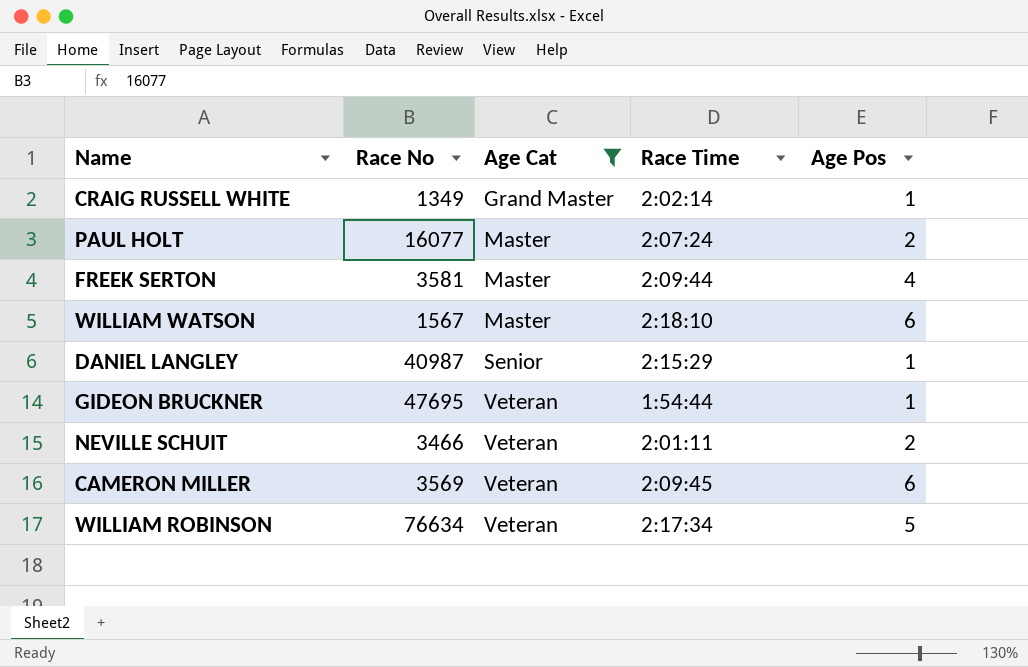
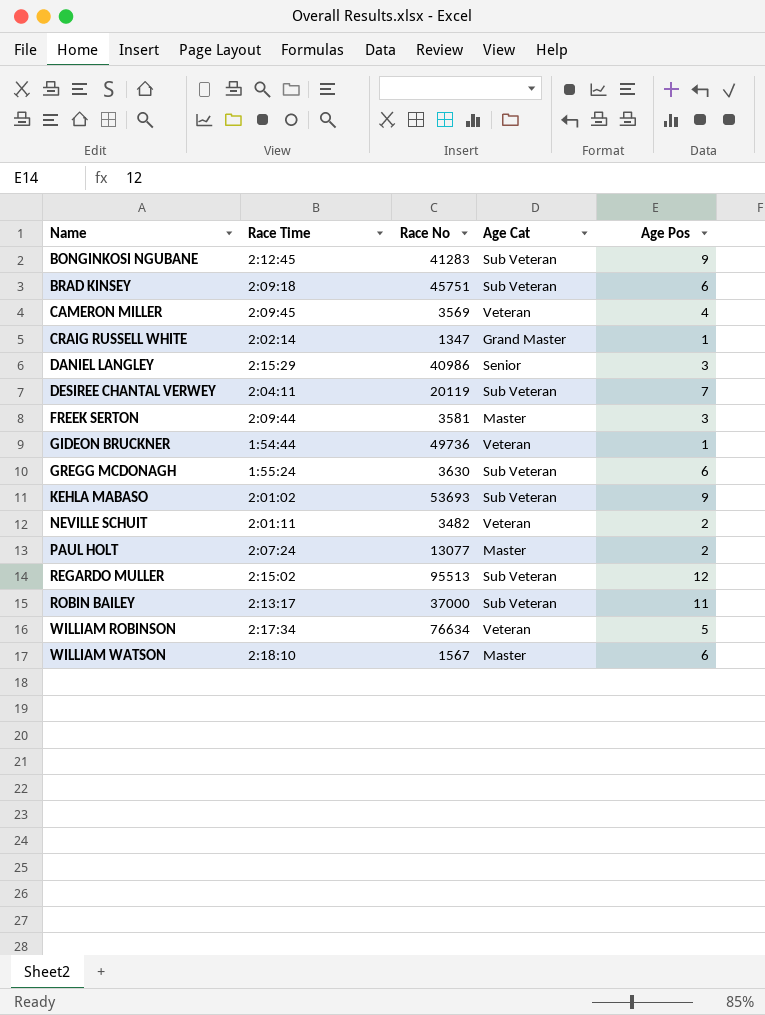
filter: Age Cat != Sub Veteran -> none
row order: Age Cat ascending -> Name ascending
column Race Time | position: 4 -> 2
CAMERON MILLER | Age Pos: 6 -> 4
CRAIG RUSSELL WHITE | Race No: 1349 -> 1347
DANIEL LANGLEY | Race No: 40987 -> 40986
DANIEL LANGLEY | Age Pos: 1 -> 3
FREEK SERTON | Age Pos: 4 -> 3
GIDEON BRUCKNER | Race No: 47695 -> 49736
NEVILLE SCHUIT | Race No: 3466 -> 3482
PAUL HOLT | Race No: 16077 -> 13077

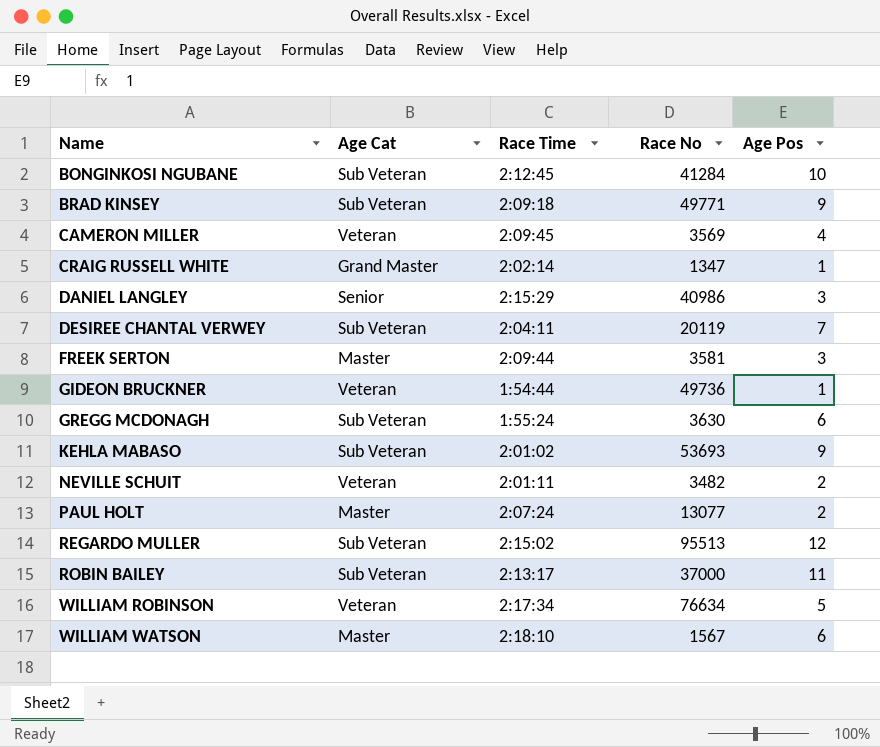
column Age Cat | position: 4 -> 2
BONGINKOSI NGUBANE | Race No: 41283 -> 41284
BONGINKOSI NGUBANE | Age Pos: 9 -> 10
BRAD KINSEY | Race No: 45751 -> 49771
BRAD KINSEY | Age Pos: 6 -> 9

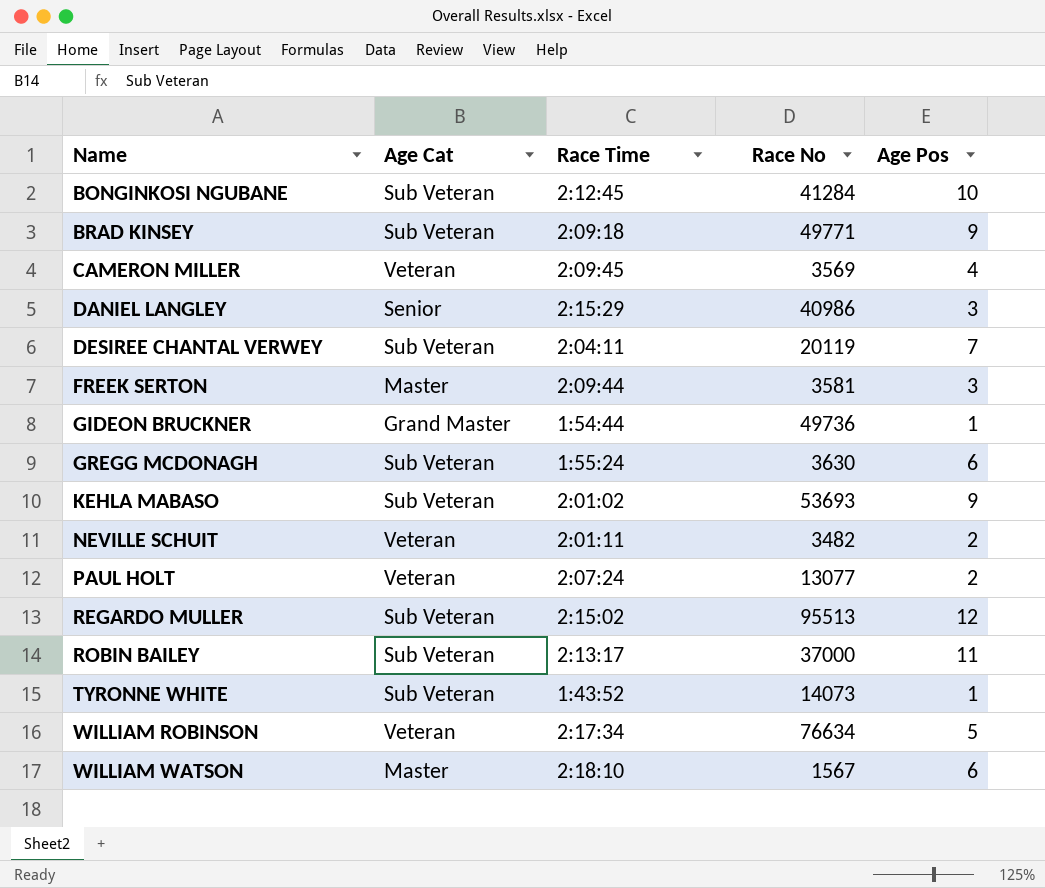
row CRAIG RUSSELL WHITE: Grand Master | 2:02:14 | 1347 | 1 -> none
GIDEON BRUCKNER | Age Cat: Veteran -> Grand Master
PAUL HOLT | Age Cat: Master -> Veteran
row TYRONNE WHITE: none -> Sub Veteran | 1:43:52 | 14073 | 1

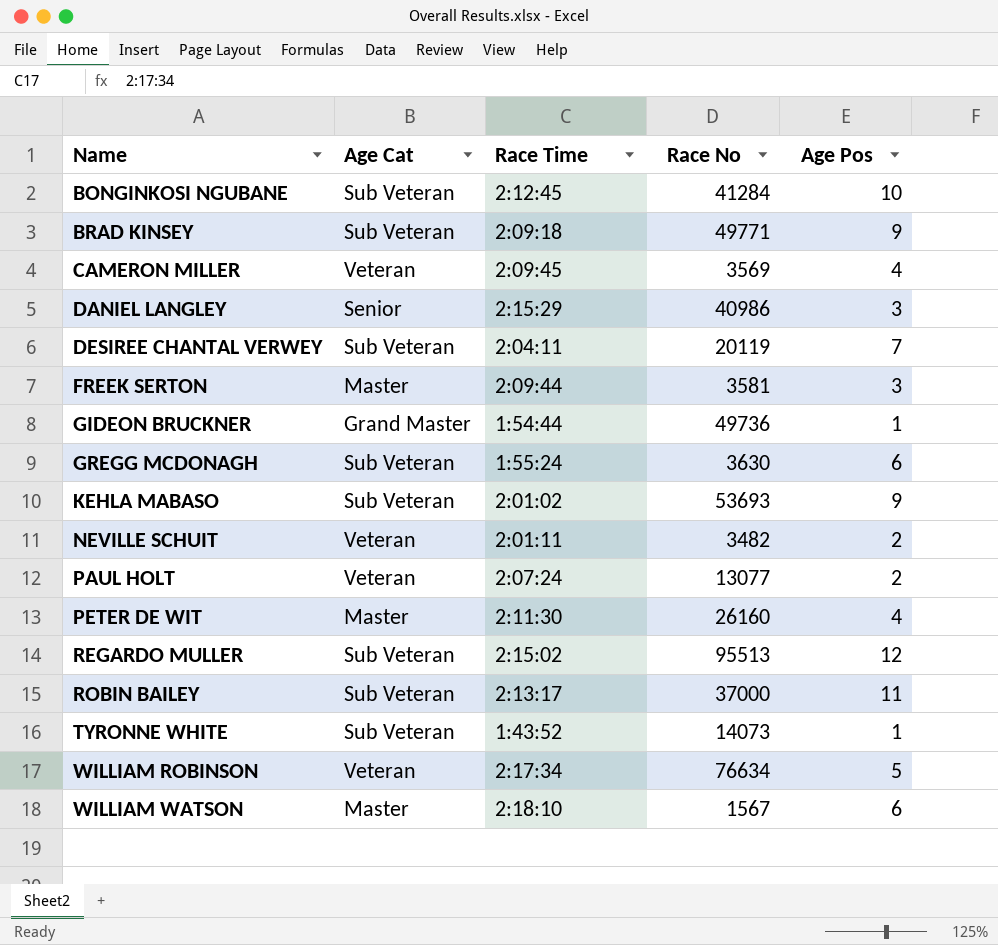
row PETER DE WIT: none -> Master | 2:11:30 | 26160 | 4

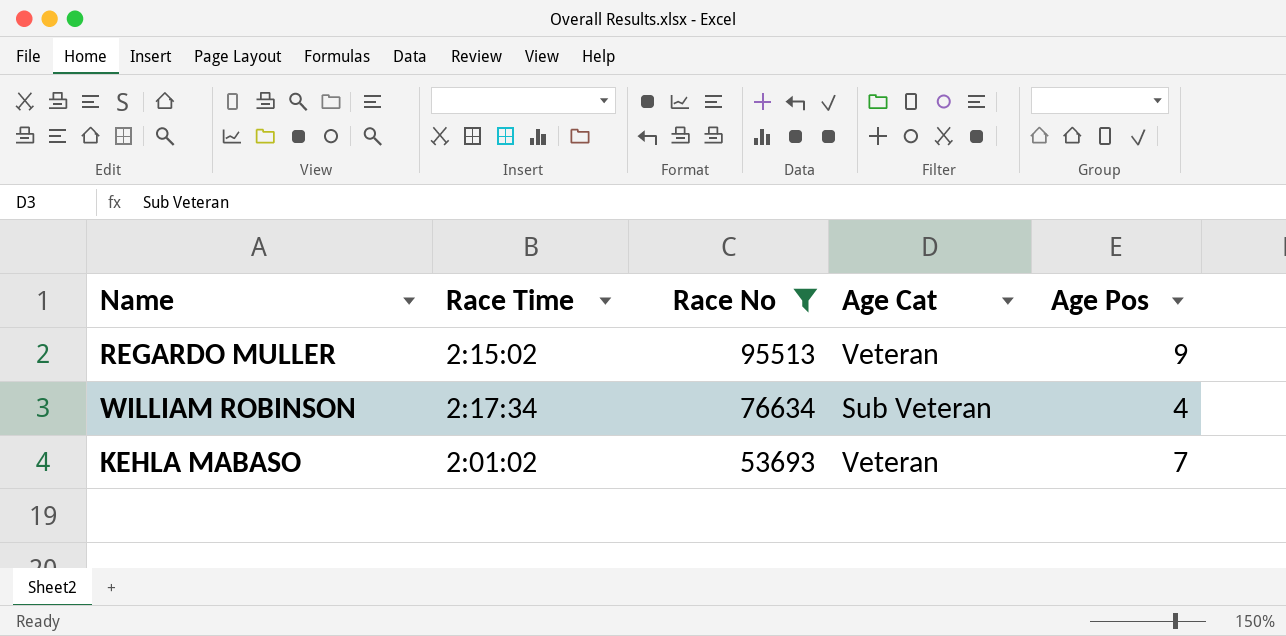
filter: none -> Race No >= 53693
row order: Name ascending -> Race No descending
column Age Cat | position: 2 -> 4
REGARDO MULLER | Age Cat: Sub Veteran -> Veteran
REGARDO MULLER | Age Pos: 12 -> 9
WILLIAM ROBINSON | Age Cat: Veteran -> Sub Veteran
WILLIAM ROBINSON | Age Pos: 5 -> 4
KEHLA MABASO | Age Cat: Sub Veteran -> Veteran
KEHLA MABASO | Age Pos: 9 -> 7

